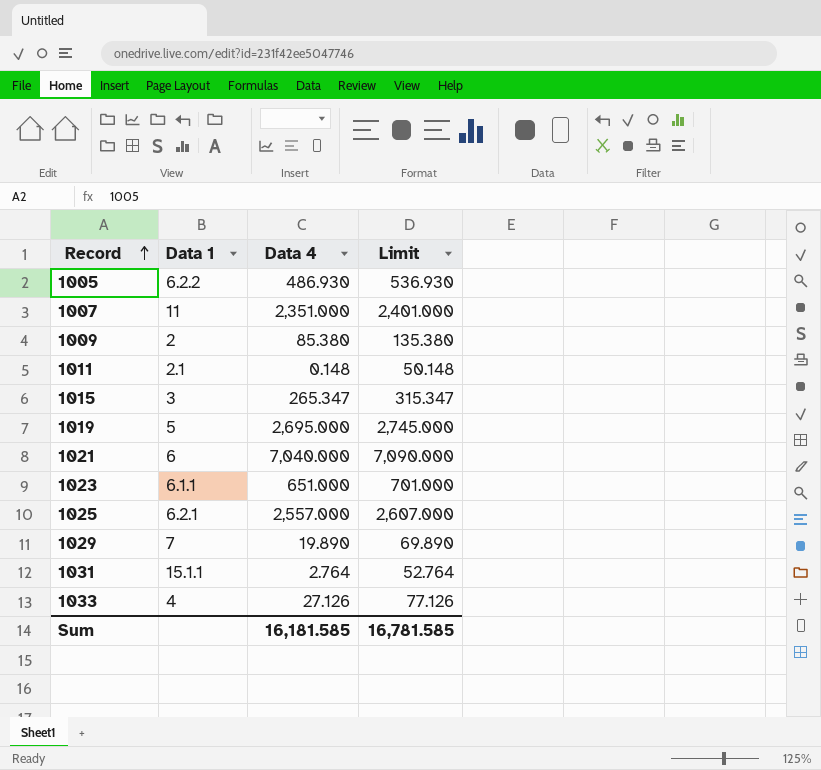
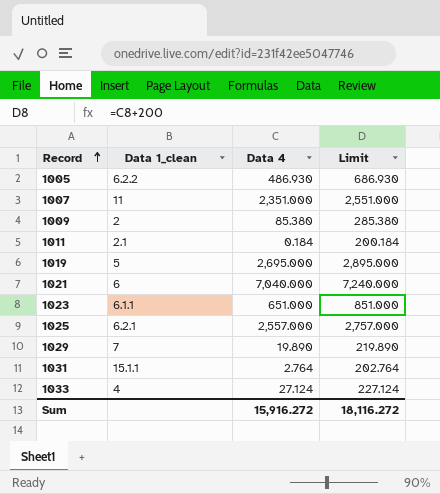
column name: Data 1 -> Data 1_clean
column Limit | formula: [Data 4] + 50 -> [Data 4] + 200
row 1015: 3 | 265.347 | 315.347 -> none
1011 | Data 4: 0.148 -> 0.184
1033 | Data 4: 27.126 -> 27.124
Sum | Data 4: 16,181.585 -> 15,916.272
Sum | Limit: 16,781.585 -> 18,116.272

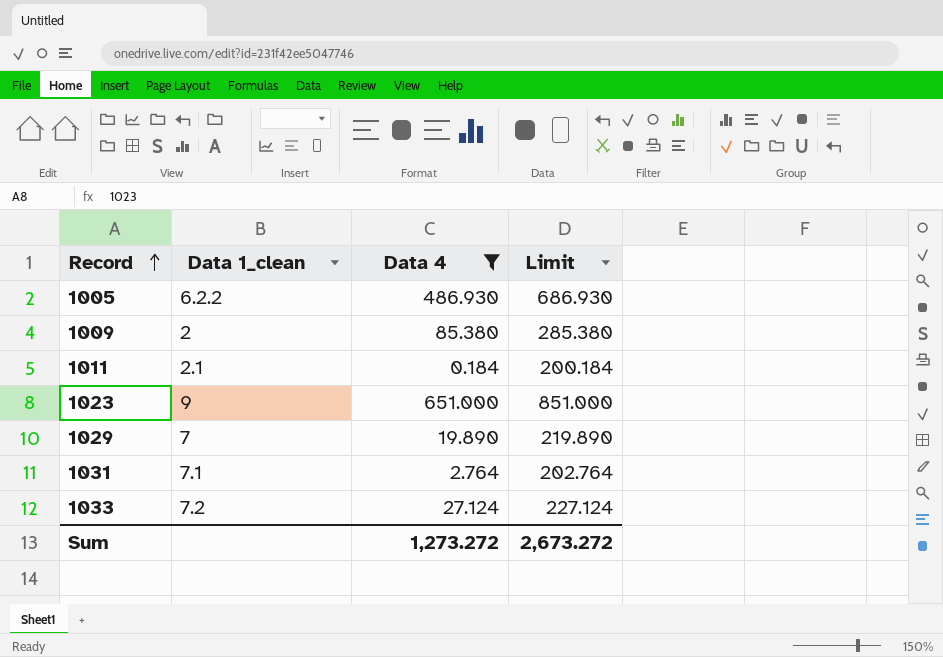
filter: none -> Data 4 <= 651.000
1023 | Data 1_clean: 6.1.1 -> 9
1031 | Data 1_clean: 15.1.1 -> 7.1
1033 | Data 1_clean: 4 -> 7.2
Sum | Data 4: 15,916.272 -> 1,273.272
Sum | Limit: 18,116.272 -> 2,673.272

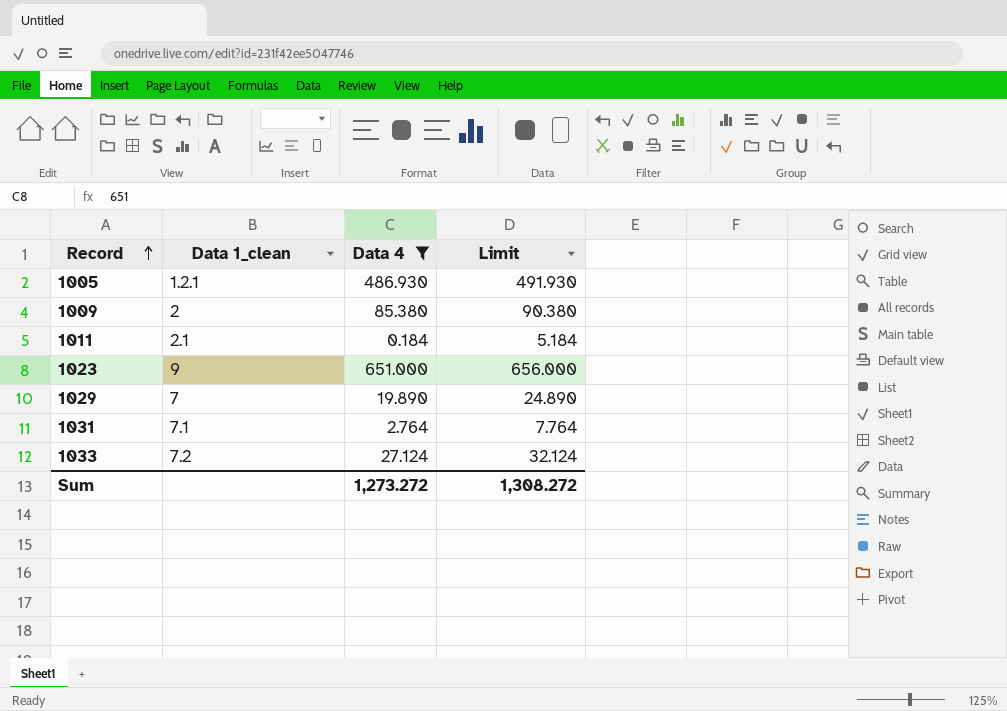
column Limit | formula: [Data 4] + 200 -> [Data 4] + 5
1005 | Data 1_clean: 6.2.2 -> 1.2.1
Sum | Limit: 2,673.272 -> 1,308.272

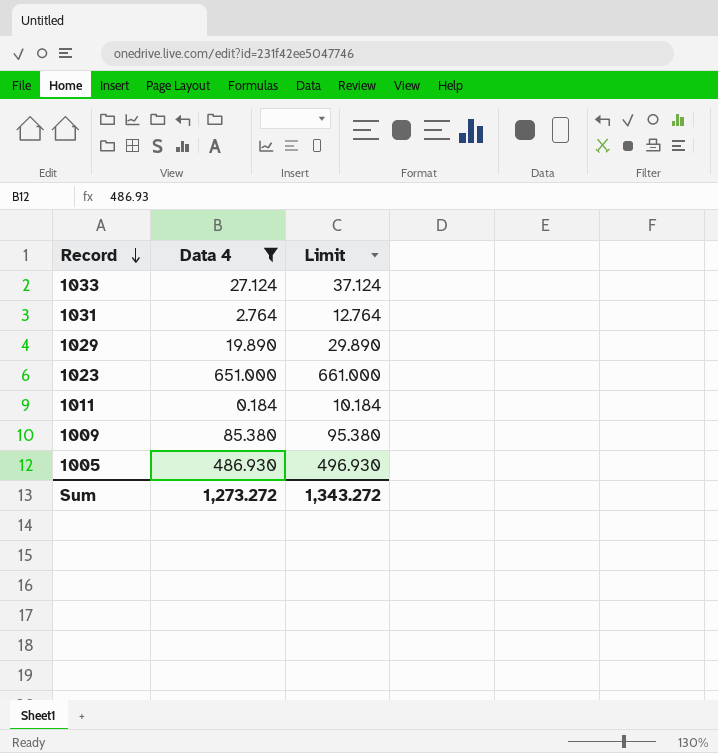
row order: Record ascending -> Record descending
column Data 1_clean | position: 2 -> none
column Limit | formula: [Data 4] + 5 -> [Data 4] + 10
Sum | Limit: 1,308.272 -> 1,343.272

